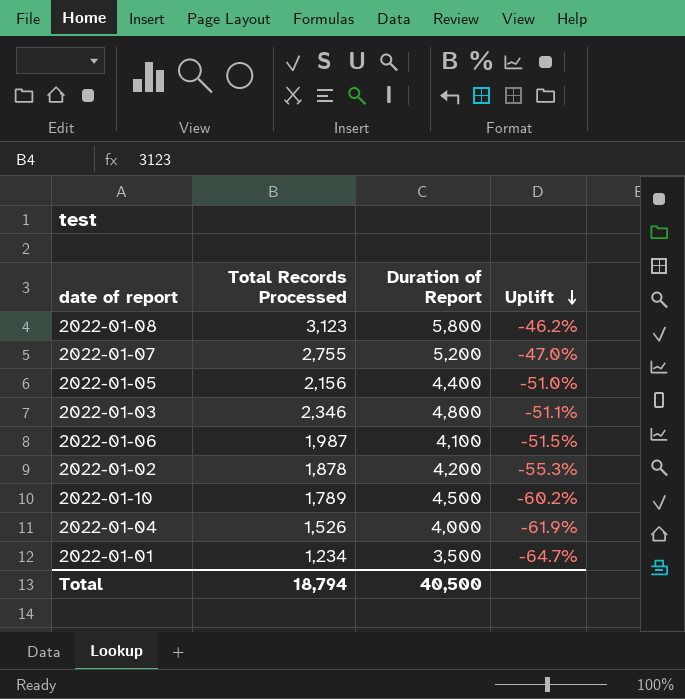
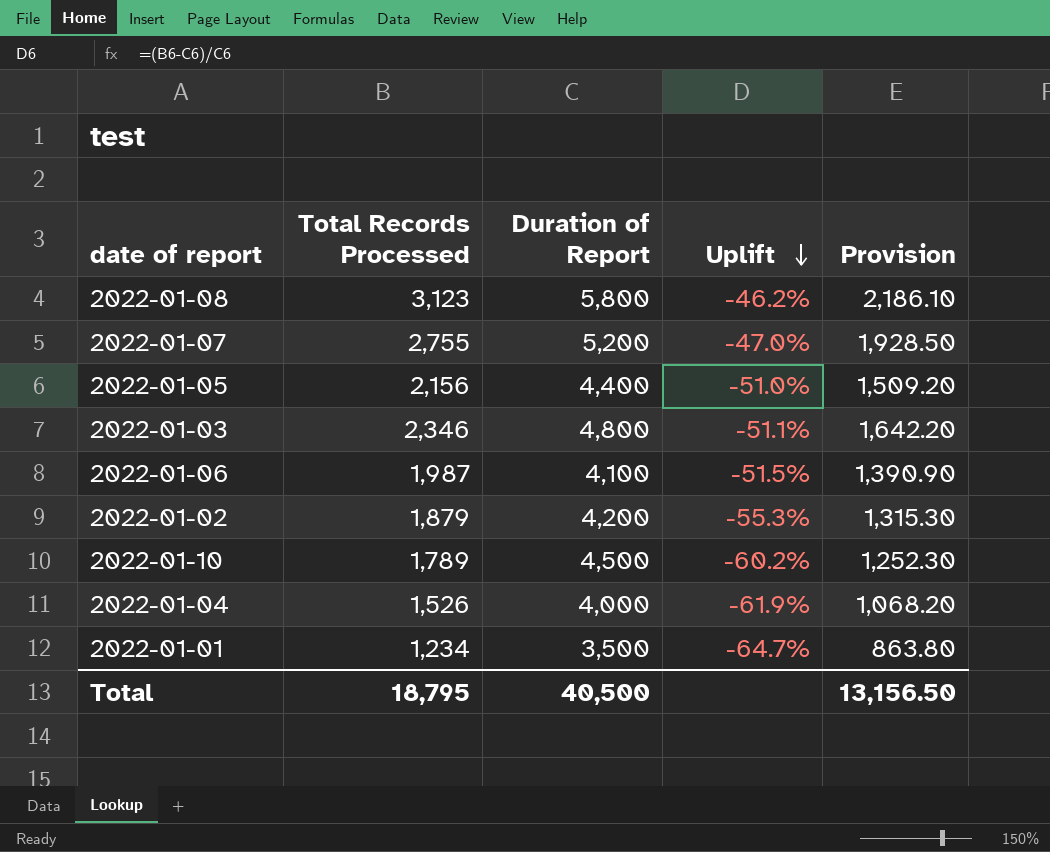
column Provision | formula: none -> [Total Records Processed] * 0.7
2022-01-02 | Total Records Processed: 1,878 -> 1,879
Total | Total Records Processed: 18,794 -> 18,795

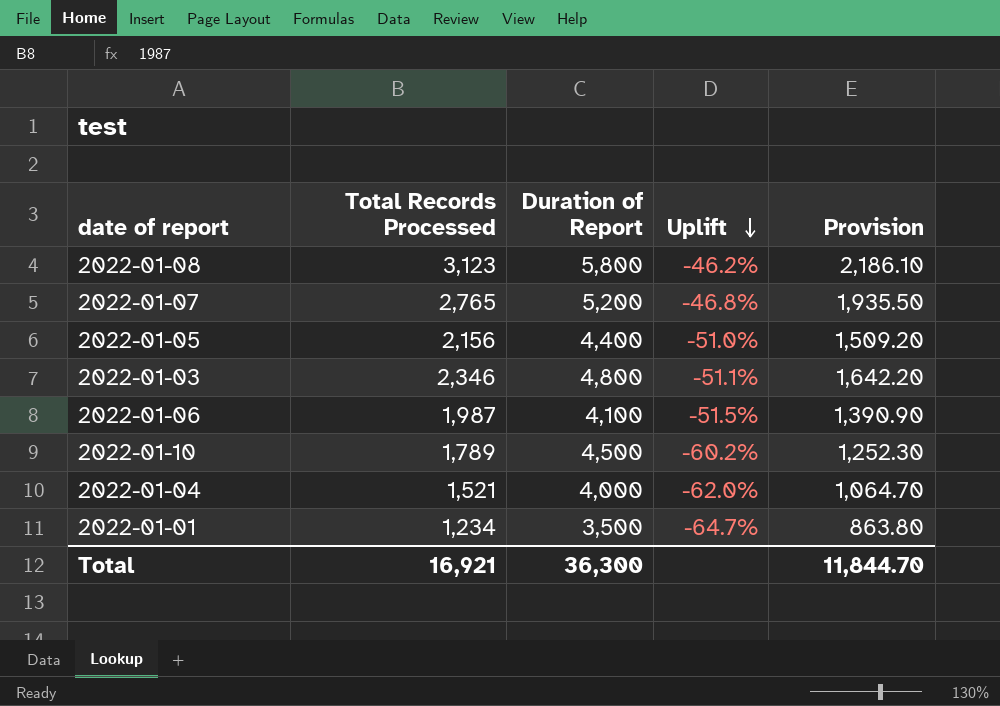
row 2022-01-02: 1,879 | 4,200 | -55.3% | 1,315.30 -> none
2022-01-07 | Total Records Processed: 2,755 -> 2,765
2022-01-07 | Uplift: -47.0% -> -46.8%
2022-01-07 | Provision: 1,928.50 -> 1,935.50
2022-01-04 | Total Records Processed: 1,526 -> 1,521
2022-01-04 | Uplift: -61.9% -> -62.0%
2022-01-04 | Provision: 1,068.20 -> 1,064.70
Total | Total Records Processed: 18,795 -> 16,921
Total | Duration of Report: 40,500 -> 36,300
Total | Provision: 13,156.50 -> 11,844.70

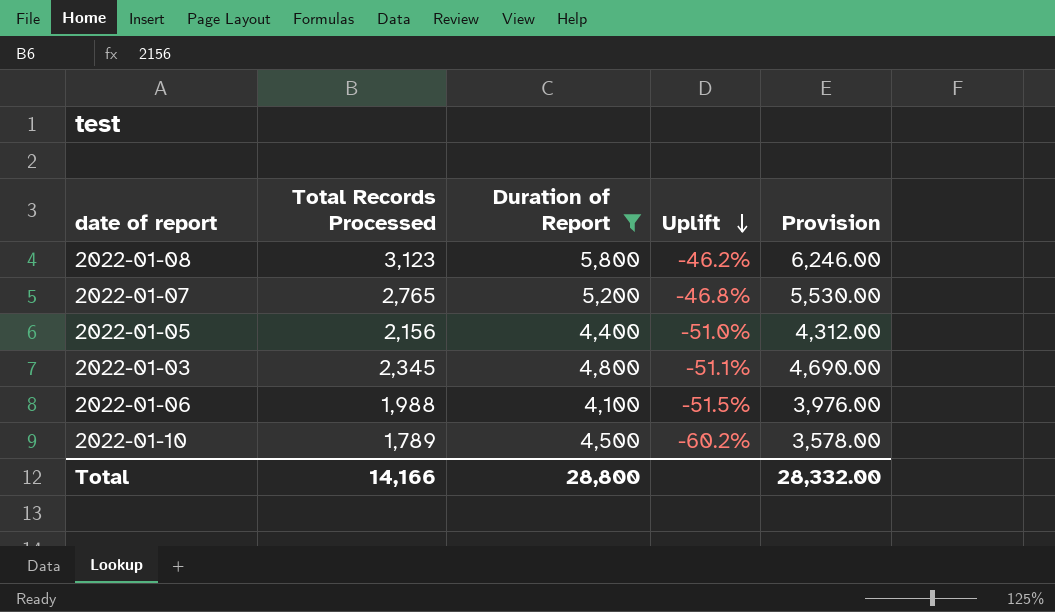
filter: none -> Duration of Report >= 4,100
column Provision | formula: [Total Records Processed] * 0.7 -> [Total Records Processed] * 2
2022-01-03 | Total Records Processed: 2,346 -> 2,345
2022-01-06 | Total Records Processed: 1,987 -> 1,988
Total | Total Records Processed: 16,921 -> 14,166
Total | Duration of Report: 36,300 -> 28,800
Total | Provision: 11,844.70 -> 28,332.00

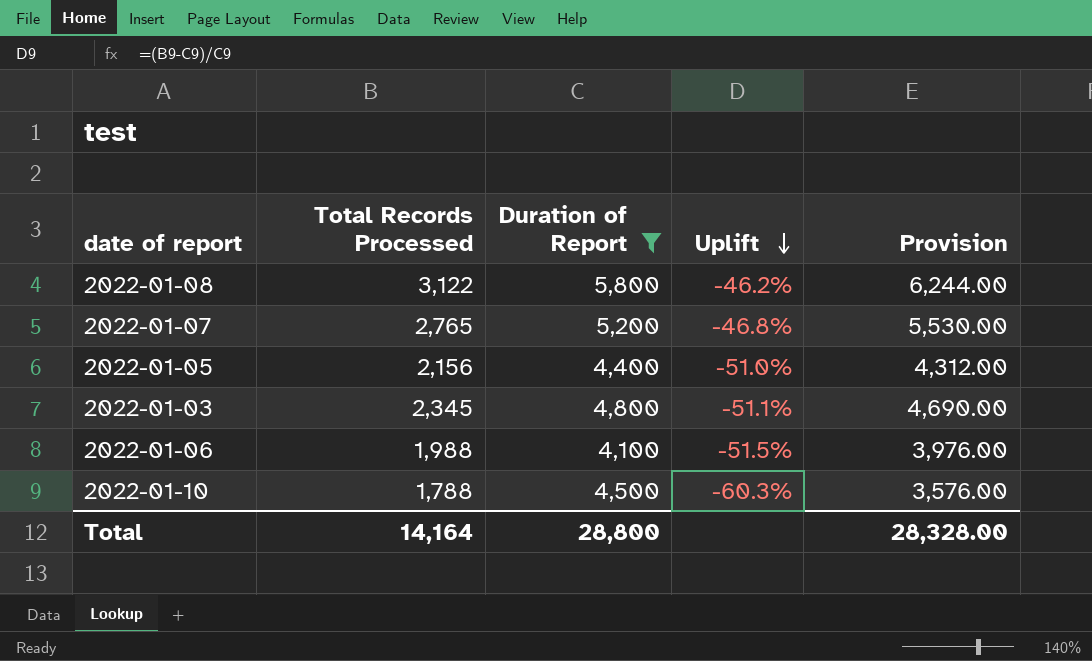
2022-01-08 | Total Records Processed: 3,123 -> 3,122
2022-01-08 | Provision: 6,246.00 -> 6,244.00
2022-01-10 | Total Records Processed: 1,789 -> 1,788
2022-01-10 | Uplift: -60.2% -> -60.3%
2022-01-10 | Provision: 3,578.00 -> 3,576.00
Total | Total Records Processed: 14,166 -> 14,164
Total | Provision: 28,332.00 -> 28,328.00

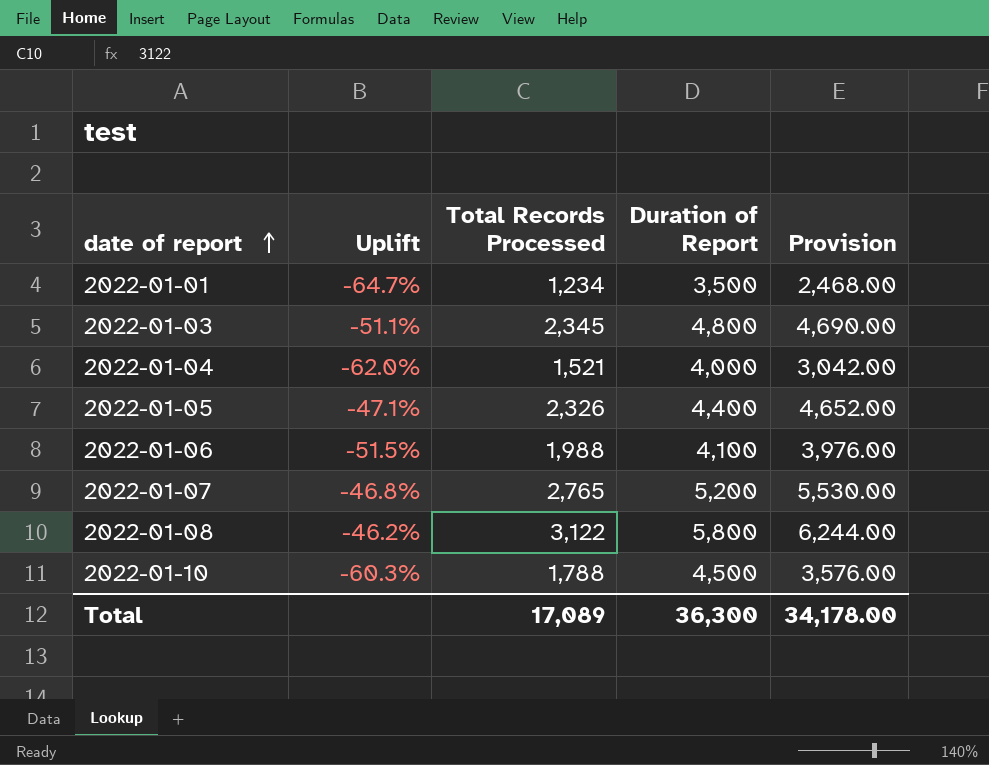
filter: Duration of Report >= 4,100 -> none
row order: Uplift descending -> date of report ascending
column Uplift | position: 4 -> 2
2022-01-05 | Uplift: -51.0% -> -47.1%
2022-01-05 | Total Records Processed: 2,156 -> 2,326
2022-01-05 | Provision: 4,312.00 -> 4,652.00
Total | Total Records Processed: 14,164 -> 17,089
Total | Duration of Report: 28,800 -> 36,300
Total | Provision: 28,328.00 -> 34,178.00

